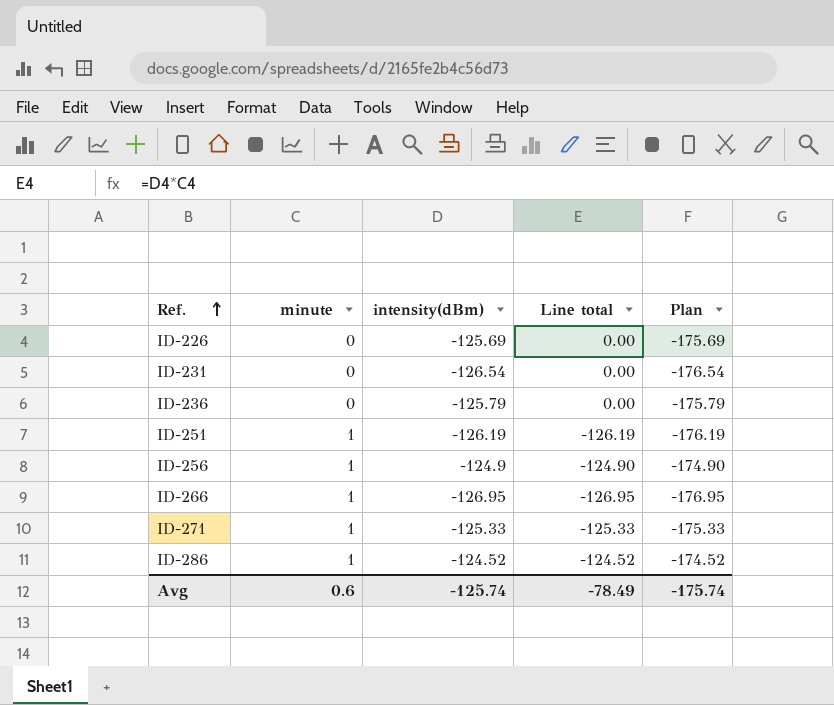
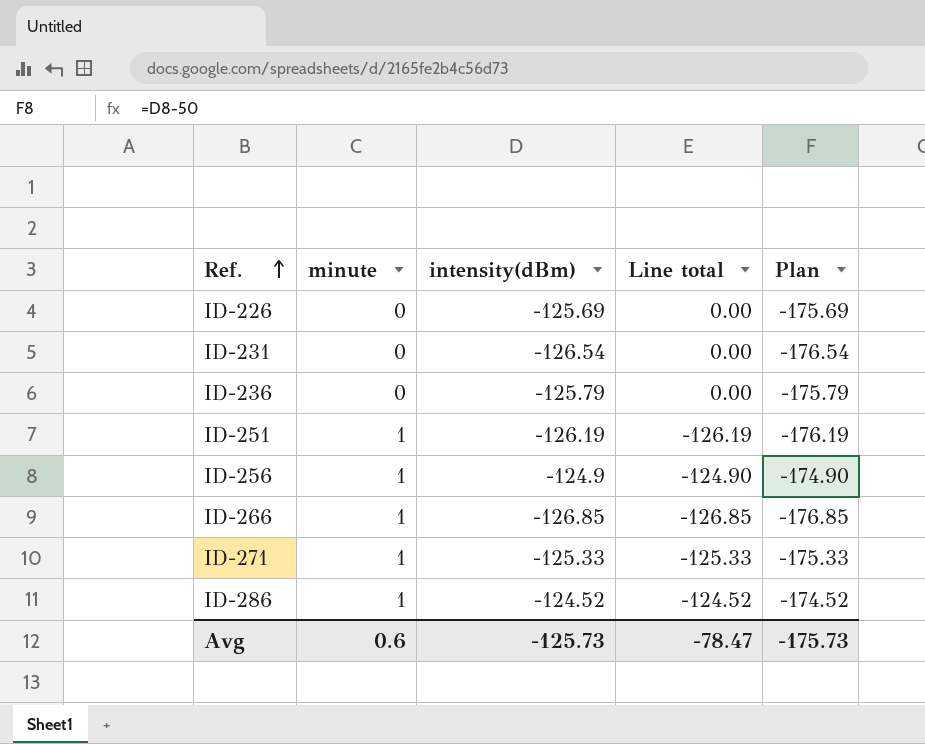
ID-266 | intensity(dBm): -126.95 -> -126.85
ID-266 | Line total: -126.95 -> -126.85
ID-266 | Plan: -176.95 -> -176.85
Avg | intensity(dBm): -125.74 -> -125.73
Avg | Line total: -78.49 -> -78.47
Avg | Plan: -175.74 -> -175.73

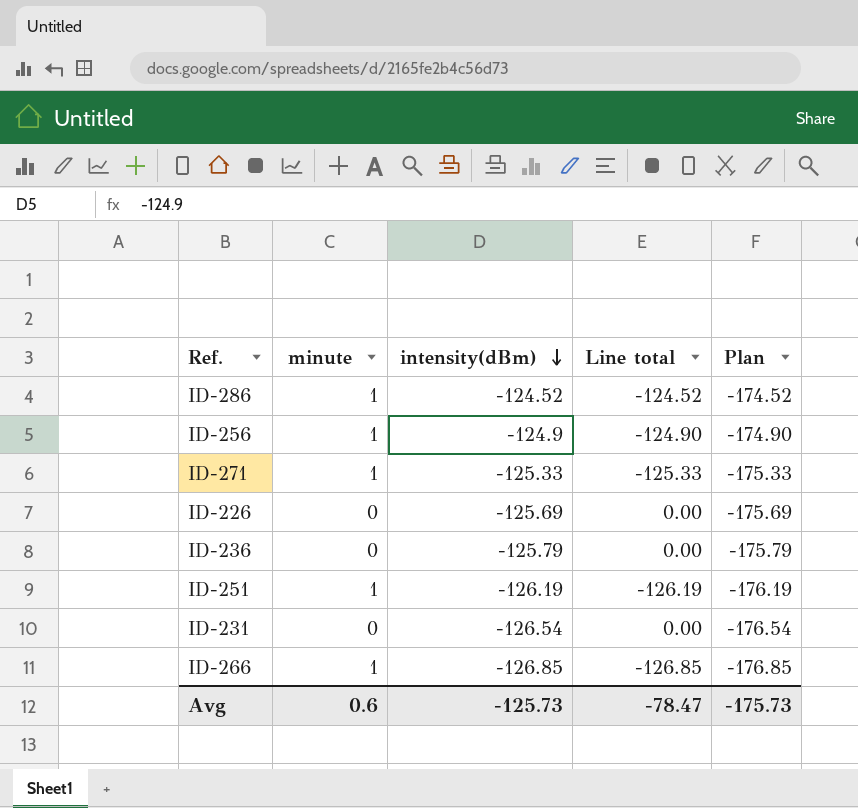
row order: Ref. ascending -> intensity(dBm) descending

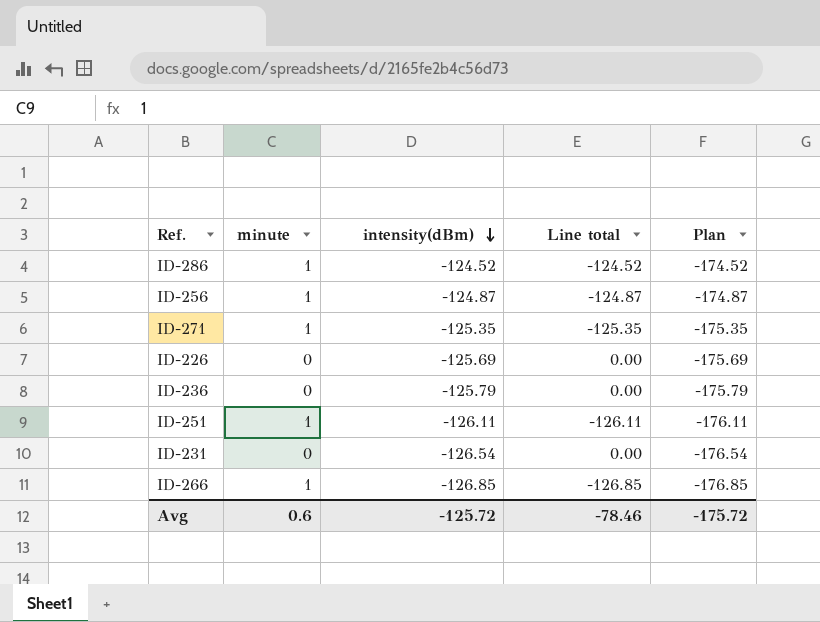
ID-256 | intensity(dBm): -124.9 -> -124.87
ID-256 | Line total: -124.90 -> -124.87
ID-256 | Plan: -174.90 -> -174.87
ID-271 | intensity(dBm): -125.33 -> -125.35
ID-271 | Line total: -125.33 -> -125.35
ID-271 | Plan: -175.33 -> -175.35
ID-251 | intensity(dBm): -126.19 -> -126.11
ID-251 | Line total: -126.19 -> -126.11
ID-251 | Plan: -176.19 -> -176.11
Avg | intensity(dBm): -125.73 -> -125.72
Avg | Line total: -78.47 -> -78.46
Avg | Plan: -175.73 -> -175.72

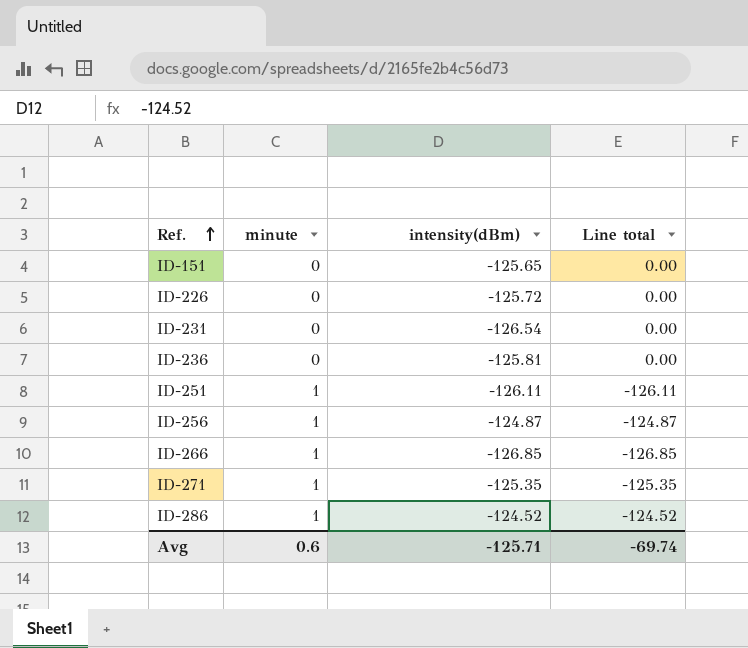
row order: intensity(dBm) descending -> Ref. ascending
column Plan | formula: [intensity(dBm)] - 50 -> none
row ID-151: none -> 0 | -125.65 | 0.00
ID-226 | intensity(dBm): -125.69 -> -125.72
ID-236 | intensity(dBm): -125.79 -> -125.81
Avg | intensity(dBm): -125.72 -> -125.71
Avg | Line total: -78.46 -> -69.74

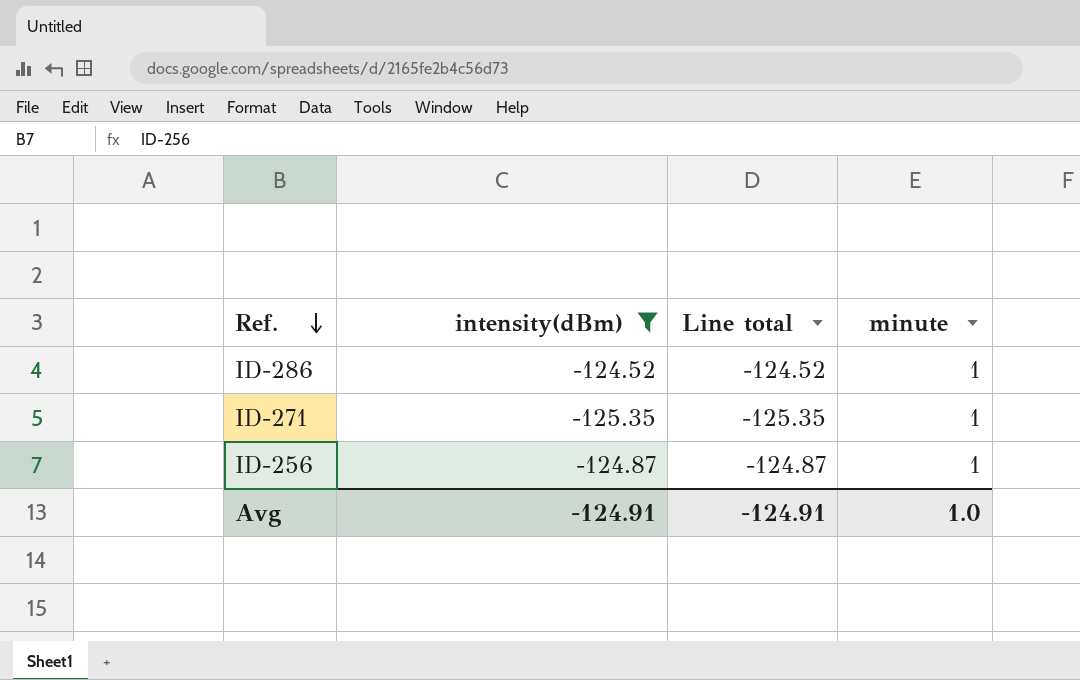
filter: none -> intensity(dBm) >= -125.35
row order: Ref. ascending -> Ref. descending
column minute | position: 2 -> 4
Avg | intensity(dBm): -125.71 -> -124.91
Avg | Line total: -69.74 -> -124.91
Avg | minute: 0.6 -> 1.0

